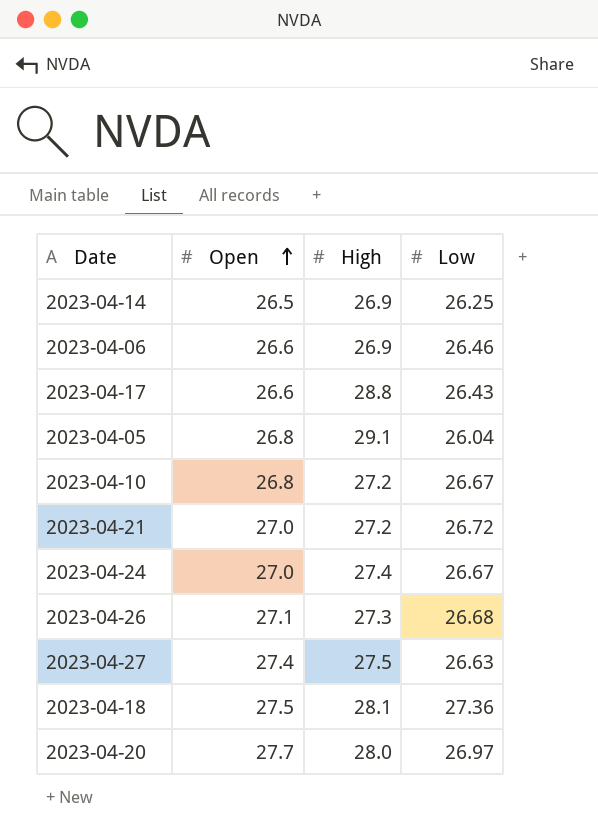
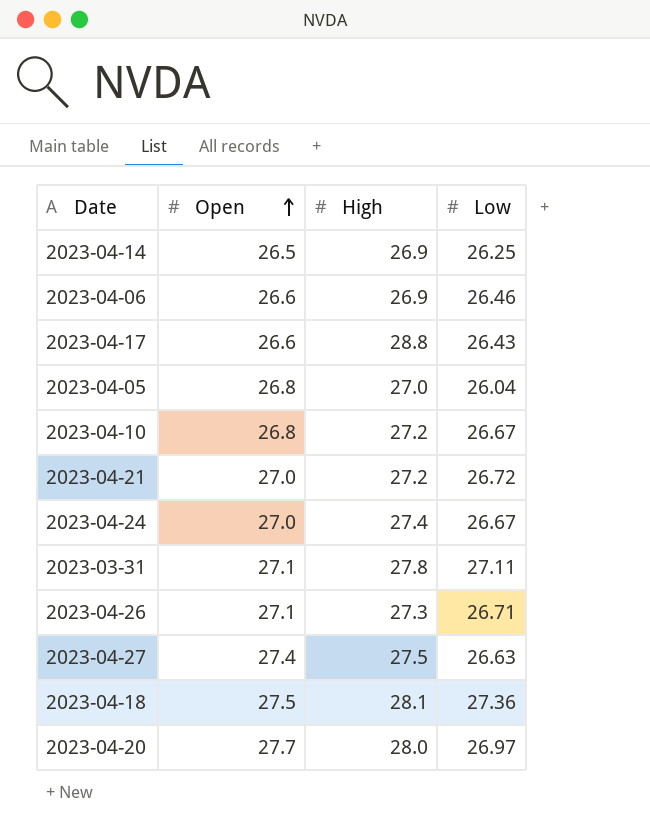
2023-04-05 | High: 29.1 -> 27.0
row 2023-03-31: none -> 27.1 | 27.8 | 27.11
2023-04-26 | Low: 26.68 -> 26.71

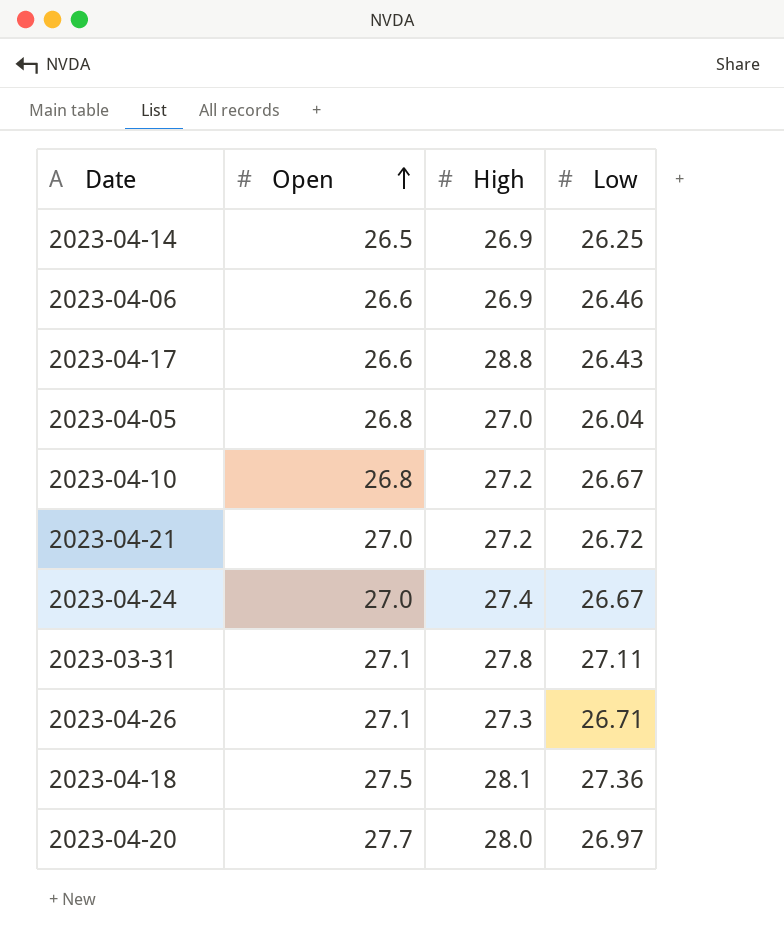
row 2023-04-27: 27.4 | 27.5 | 26.63 -> none

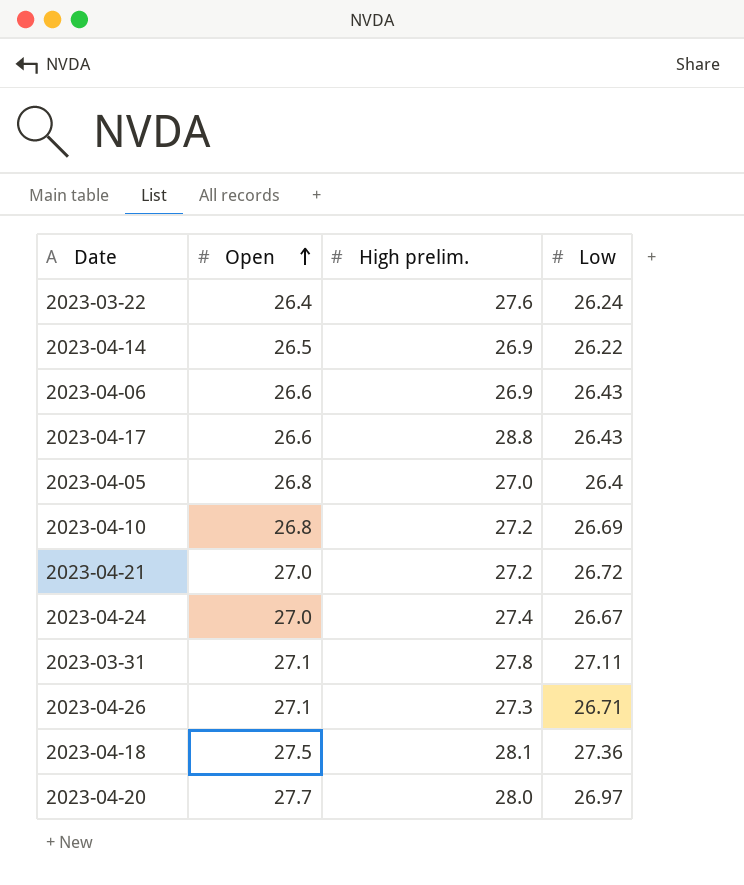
column name: High -> High prelim.
row 2023-03-22: none -> 26.4 | 27.6 | 26.24
2023-04-14 | Low: 26.25 -> 26.22
2023-04-06 | Low: 26.46 -> 26.43
2023-04-05 | Low: 26.04 -> 26.4
2023-04-10 | Low: 26.67 -> 26.69

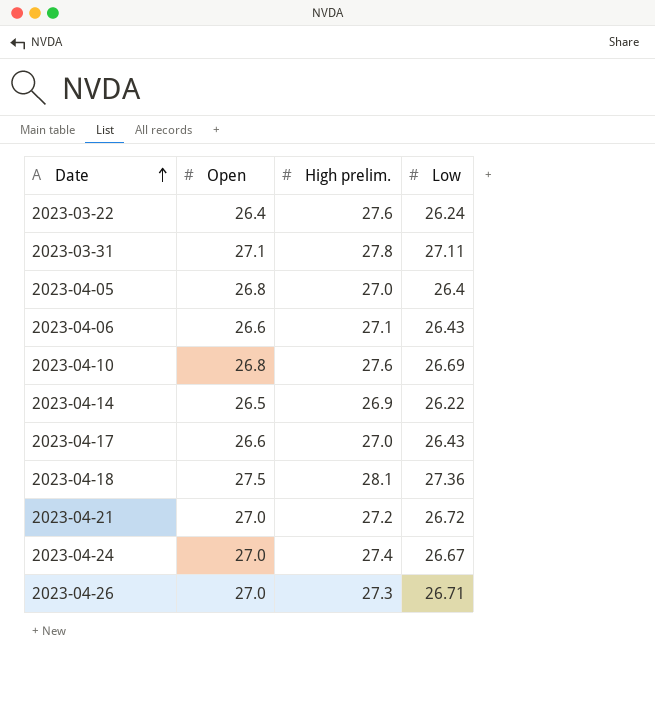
row order: Open ascending -> Date ascending
row 2023-04-20: 27.7 | 28.0 | 26.97 -> none
2023-04-06 | High prelim.: 26.9 -> 27.1
2023-04-10 | High prelim.: 27.2 -> 27.6
2023-04-17 | High prelim.: 28.8 -> 27.0
2023-04-26 | Open: 27.1 -> 27.0

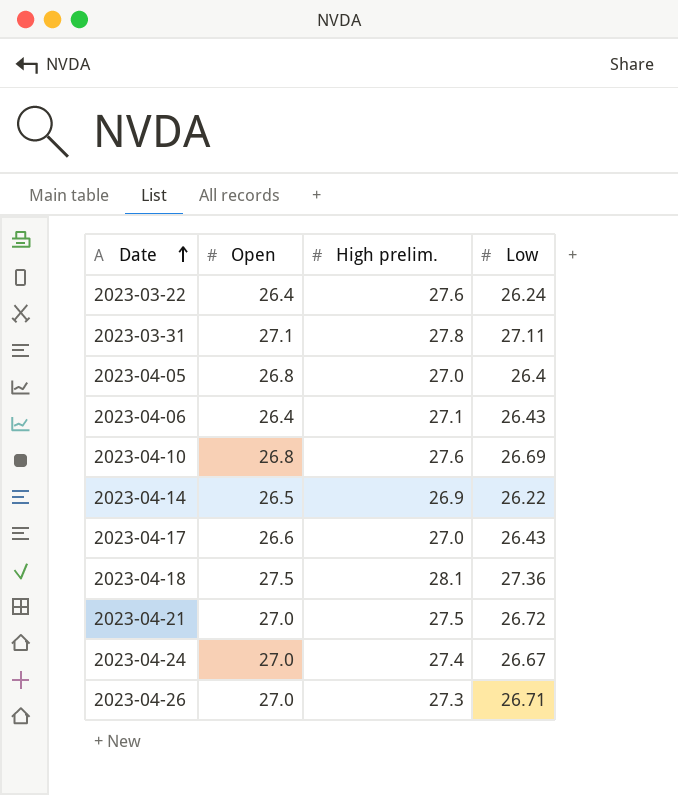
2023-04-06 | Open: 26.6 -> 26.4
2023-04-21 | High prelim.: 27.2 -> 27.5

